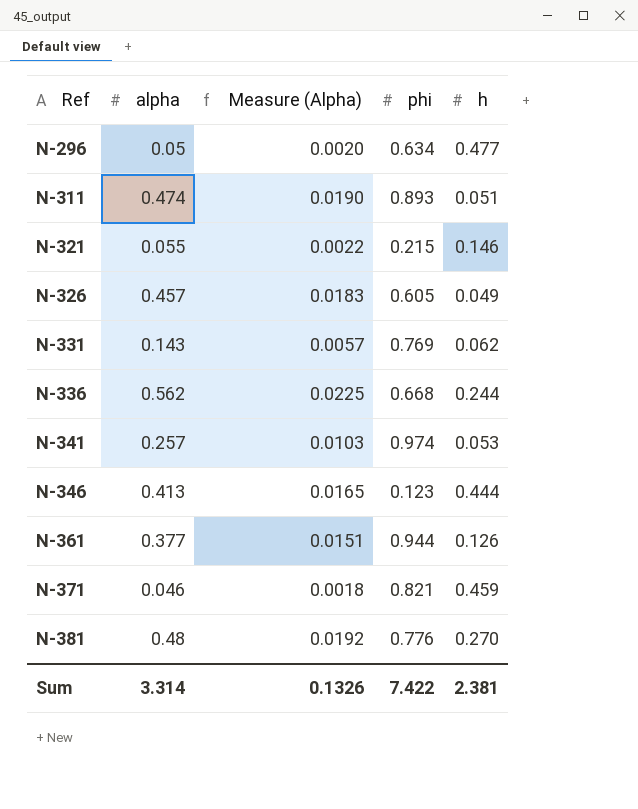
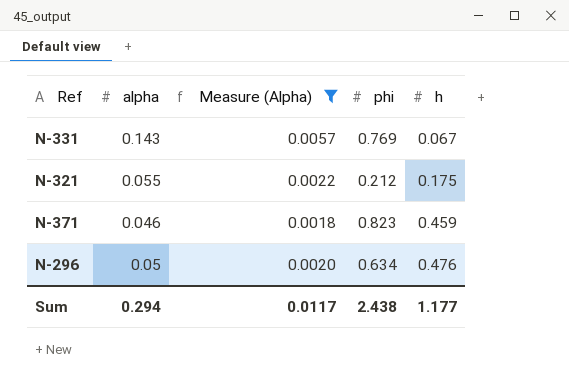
filter: none -> Measure (Alpha) <= 0.0057
row order: Ref ascending -> h ascending
N-331 | h: 0.062 -> 0.067
N-321 | phi: 0.215 -> 0.212
N-321 | h: 0.146 -> 0.175
N-371 | phi: 0.821 -> 0.823
N-296 | h: 0.477 -> 0.476
Sum | alpha: 3.314 -> 0.294
Sum | Measure (Alpha): 0.1326 -> 0.0117
Sum | phi: 7.422 -> 2.438
Sum | h: 2.381 -> 1.177

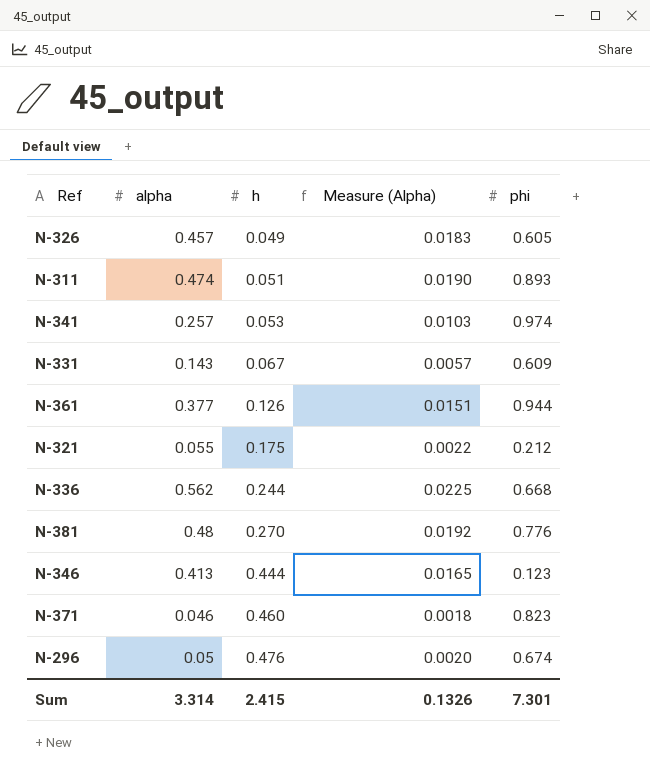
filter: Measure (Alpha) <= 0.0057 -> none
column h | position: 5 -> 3
N-331 | phi: 0.769 -> 0.609
N-371 | h: 0.459 -> 0.460
N-296 | phi: 0.634 -> 0.674
Sum | alpha: 0.294 -> 3.314
Sum | h: 1.177 -> 2.415
Sum | Measure (Alpha): 0.0117 -> 0.1326
Sum | phi: 2.438 -> 7.301

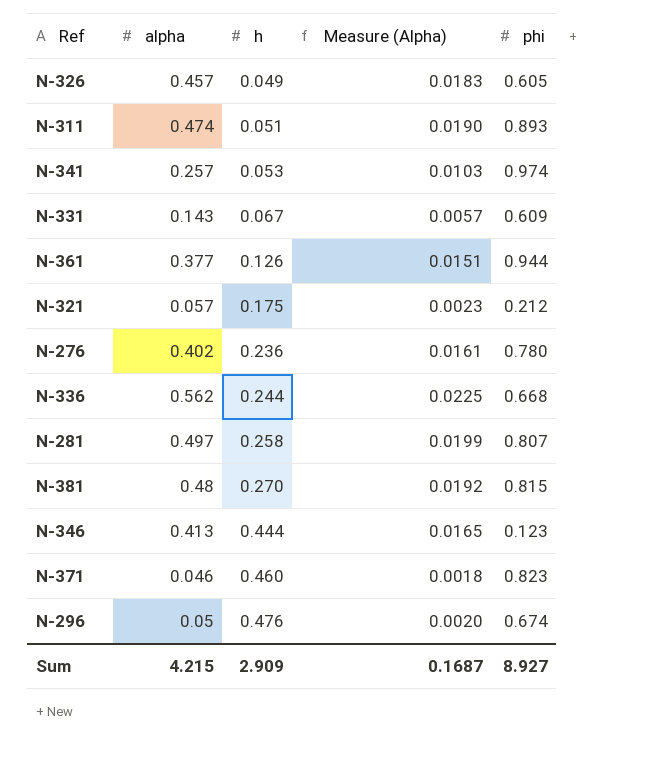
N-321 | alpha: 0.055 -> 0.057
N-321 | Measure (Alpha): 0.0022 -> 0.0023
row N-276: none -> 0.402 | 0.236 | 0.0161 | 0.780
row N-281: none -> 0.497 | 0.258 | 0.0199 | 0.807
N-381 | phi: 0.776 -> 0.815
Sum | alpha: 3.314 -> 4.215
Sum | h: 2.415 -> 2.909
Sum | Measure (Alpha): 0.1326 -> 0.1687
Sum | phi: 7.301 -> 8.927

